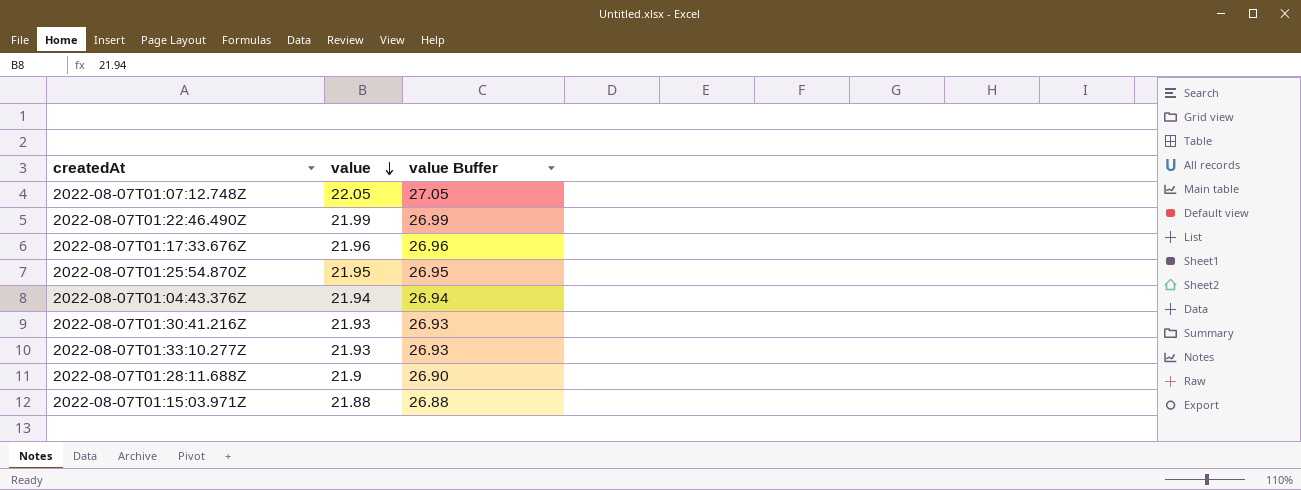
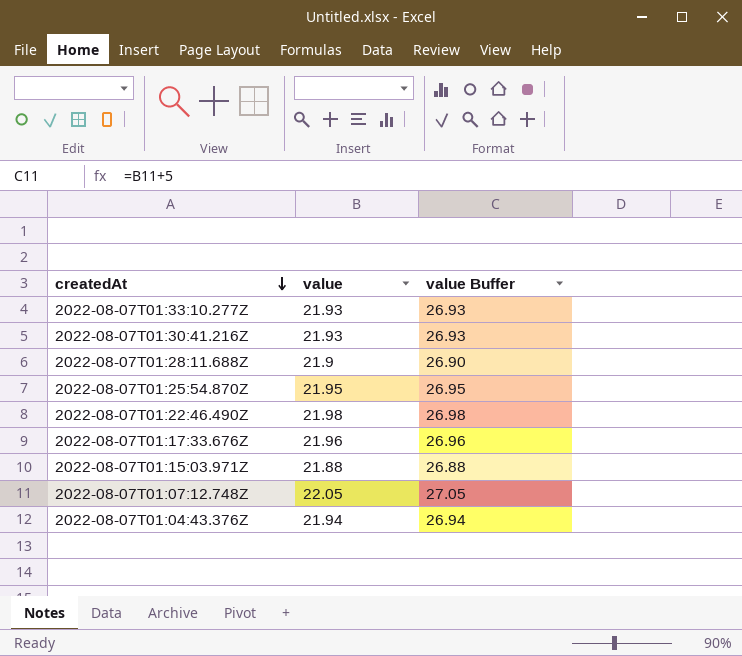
row order: value descending -> createdAt descending
2022-08-07T01:22:46.490Z | value: 21.99 -> 21.98
2022-08-07T01:22:46.490Z | value Buffer: 26.99 -> 26.98

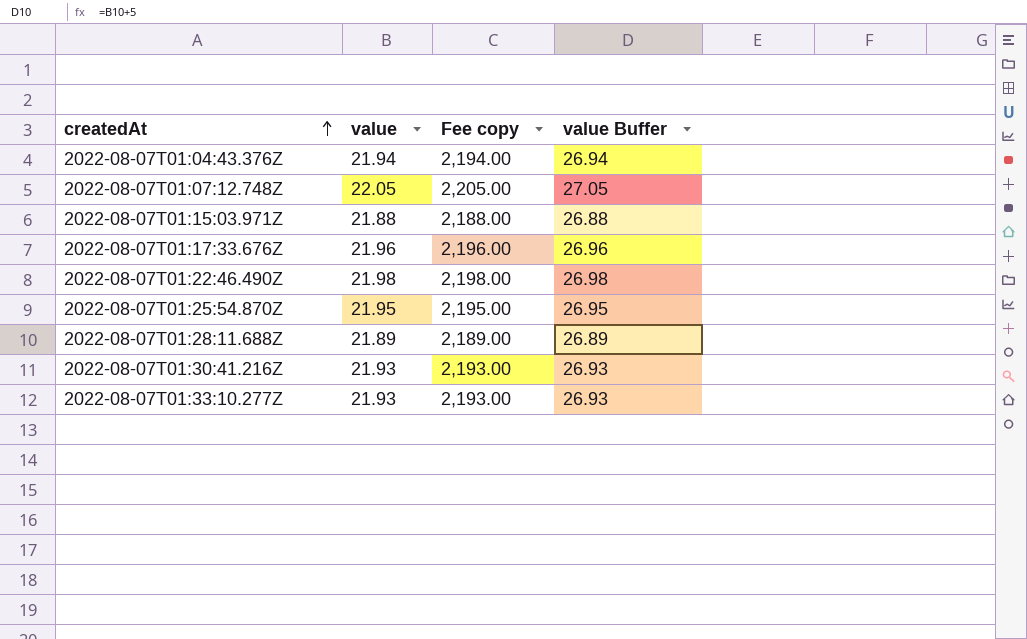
row order: createdAt descending -> createdAt ascending
column Fee copy | formula: none -> [value] * 100
2022-08-07T01:28:11.688Z | value: 21.9 -> 21.89
2022-08-07T01:28:11.688Z | value Buffer: 26.90 -> 26.89

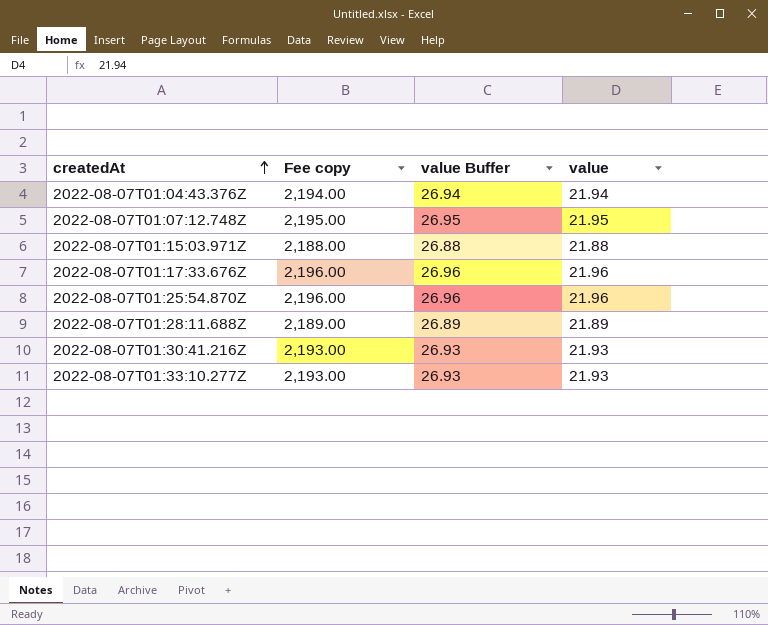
column value | position: 2 -> 4
row 2022-08-07T01:22:46.490Z: 21.98 | 2,198.00 | 26.98 -> none
2022-08-07T01:07:12.748Z | Fee copy: 2,205.00 -> 2,195.00
2022-08-07T01:07:12.748Z | value Buffer: 27.05 -> 26.95
2022-08-07T01:07:12.748Z | value: 22.05 -> 21.95
2022-08-07T01:25:54.870Z | Fee copy: 2,195.00 -> 2,196.00
2022-08-07T01:25:54.870Z | value Buffer: 26.95 -> 26.96
2022-08-07T01:25:54.870Z | value: 21.95 -> 21.96

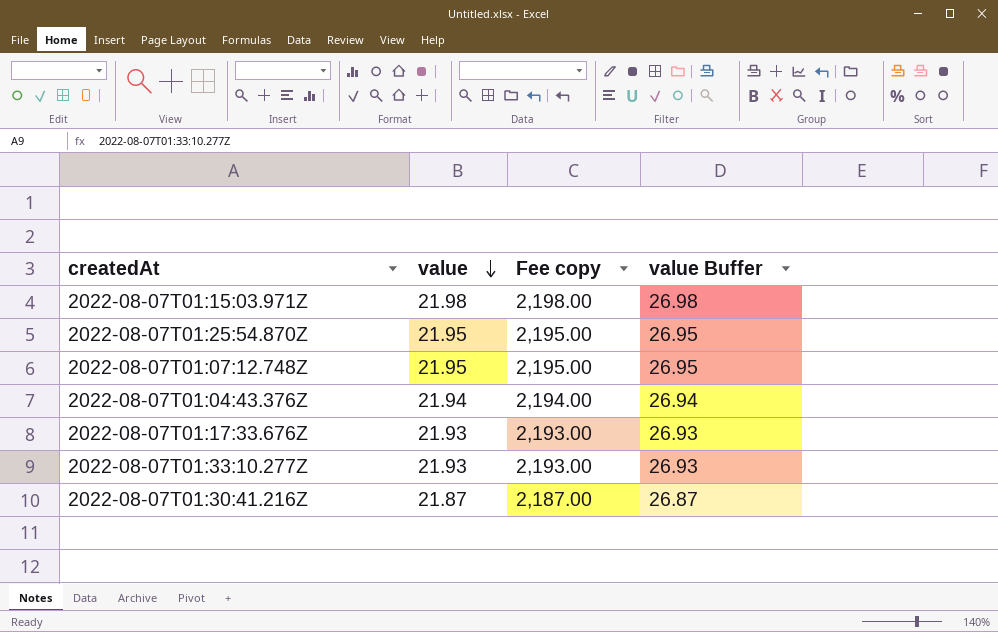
row order: createdAt ascending -> value descending
column value | position: 4 -> 2
row 2022-08-07T01:28:11.688Z: 2,189.00 | 26.89 | 21.89 -> none
2022-08-07T01:15:03.971Z | value: 21.88 -> 21.98
2022-08-07T01:15:03.971Z | Fee copy: 2,188.00 -> 2,198.00
2022-08-07T01:15:03.971Z | value Buffer: 26.88 -> 26.98
2022-08-07T01:25:54.870Z | value: 21.96 -> 21.95
2022-08-07T01:25:54.870Z | Fee copy: 2,196.00 -> 2,195.00
2022-08-07T01:25:54.870Z | value Buffer: 26.96 -> 26.95
2022-08-07T01:17:33.676Z | value: 21.96 -> 21.93
2022-08-07T01:17:33.676Z | Fee copy: 2,196.00 -> 2,193.00
2022-08-07T01:17:33.676Z | value Buffer: 26.96 -> 26.93
2022-08-07T01:30:41.216Z | value: 21.93 -> 21.87
2022-08-07T01:30:41.216Z | Fee copy: 2,193.00 -> 2,187.00
2022-08-07T01:30:41.216Z | value Buffer: 26.93 -> 26.87

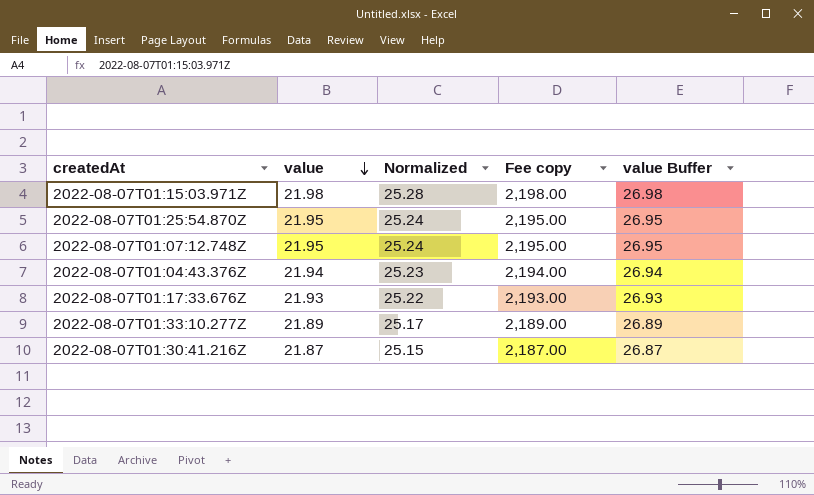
column Normalized | formula: none -> [value] * 1.15
2022-08-07T01:33:10.277Z | value: 21.93 -> 21.89
2022-08-07T01:33:10.277Z | Fee copy: 2,193.00 -> 2,189.00
2022-08-07T01:33:10.277Z | value Buffer: 26.93 -> 26.89

